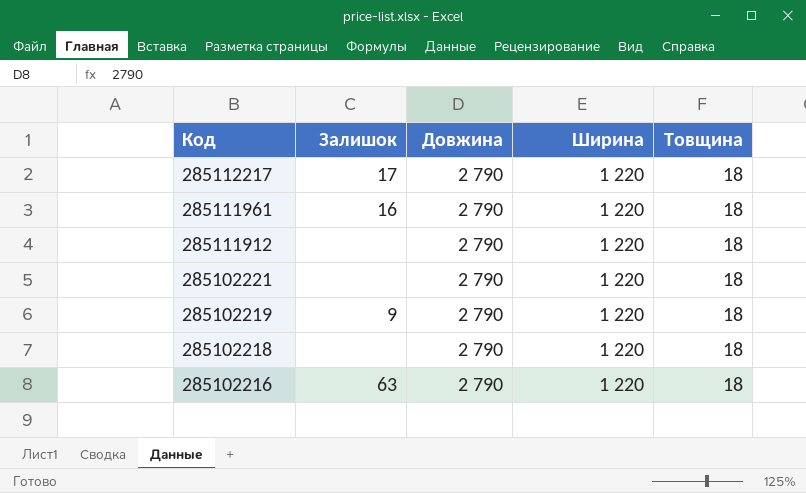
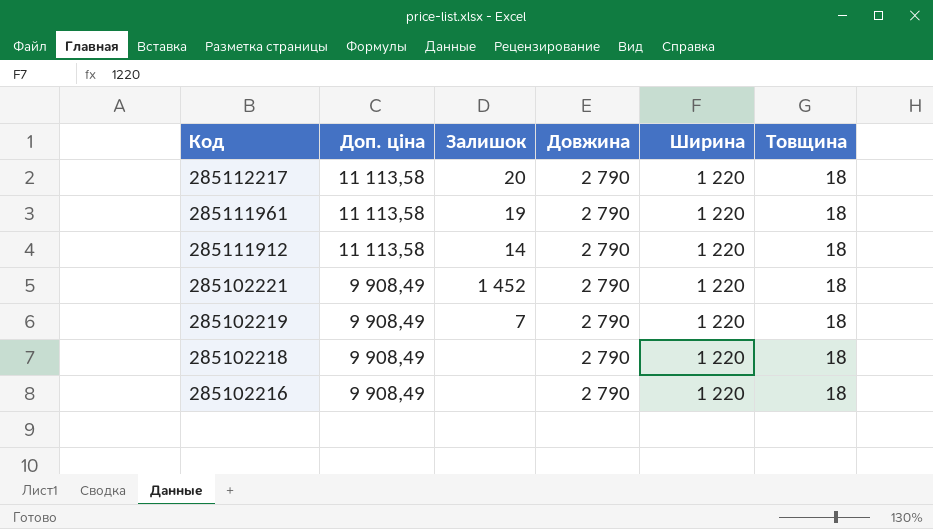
column Доп. ціна | position: none -> 2
285112217 | Залишок: 17 -> 20
285111961 | Залишок: 16 -> 19
285111912 | Залишок: none -> 14
285102221 | Залишок: none -> 1 452
285102219 | Залишок: 9 -> 7
285102216 | Залишок: 63 -> none

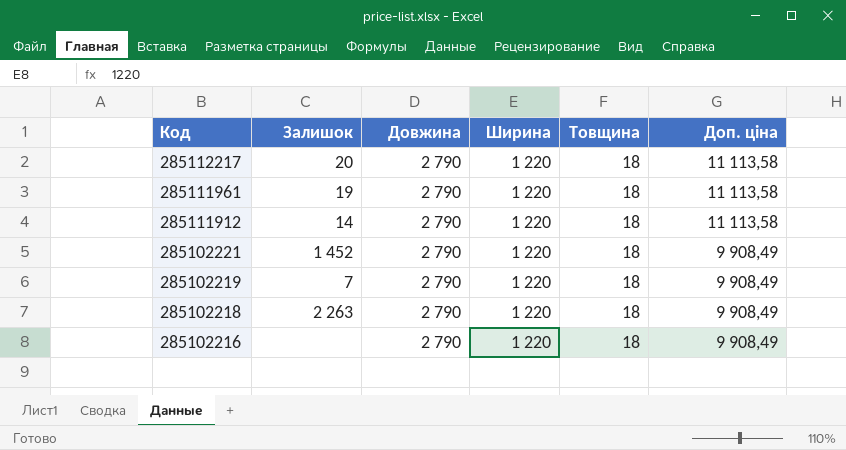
column Доп. ціна | position: 2 -> 6
285102218 | Залишок: none -> 2 263

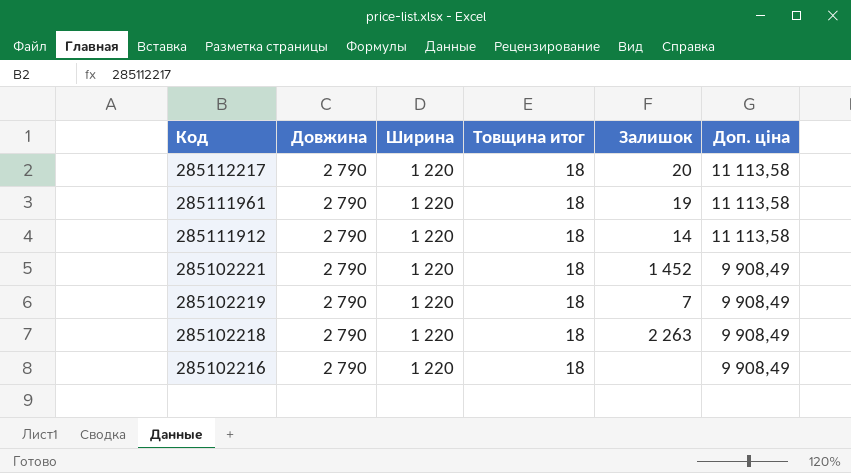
column name: Товщина -> Товщина итог
column Залишок | position: 2 -> 5

